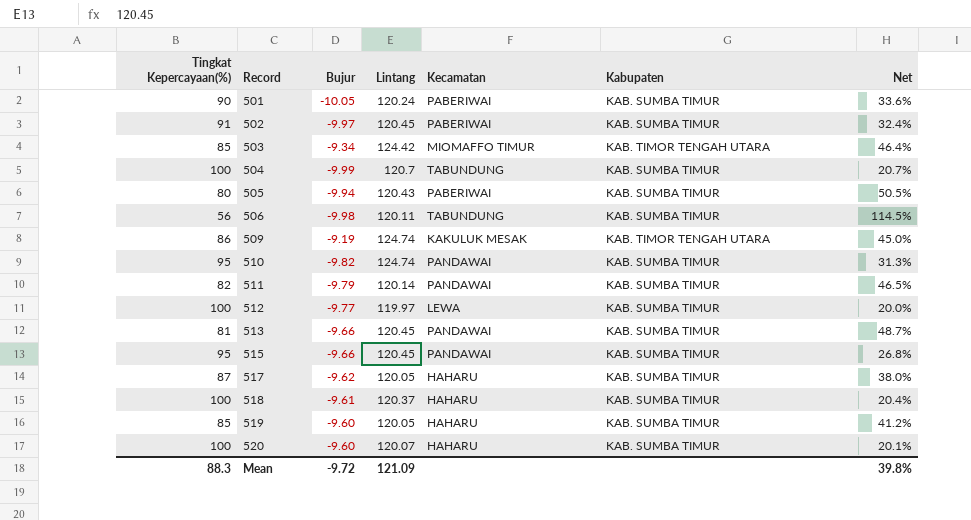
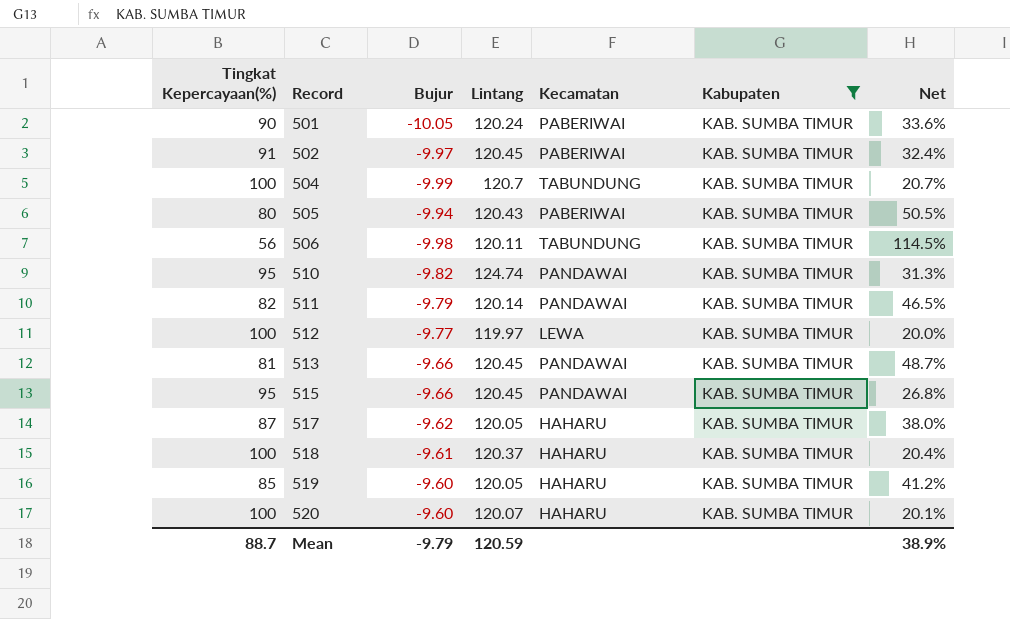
filter: none -> Kabupaten = KAB. SUMBA TIMUR
Mean | Tingkat Kepercayaan(%): 88.3 -> 88.7
Mean | Bujur: -9.72 -> -9.79
Mean | Lintang: 121.09 -> 120.59
Mean | Net: 39.8% -> 38.9%

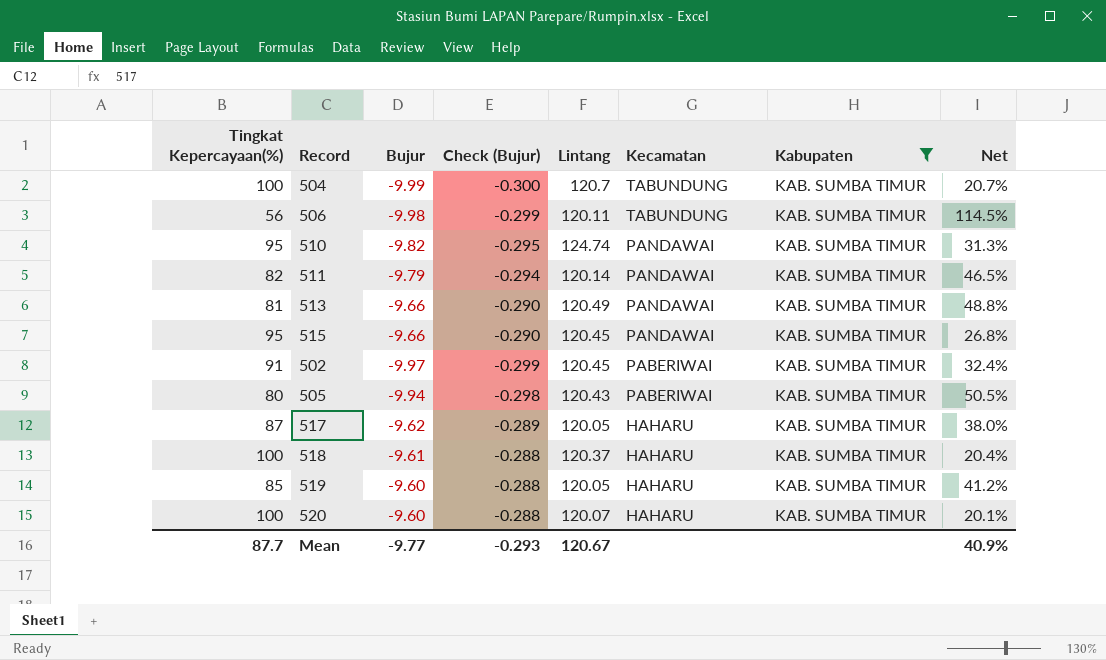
row order: Record ascending -> Kecamatan descending
column Check (Bujur) | formula: none -> [Bujur] * 0.03
row 501: 90 | -10.05 | 120.24 | PABERIWAI | KAB. SUMBA TIMUR | 33.6% -> none
row 512: 100 | -9.77 | 119.97 | LEWA | KAB. SUMBA TIMUR | 20.0% -> none
513 | Lintang: 120.45 -> 120.49
513 | Net: 48.7% -> 48.8%
Mean | Tingkat Kepercayaan(%): 88.7 -> 87.7
Mean | Bujur: -9.79 -> -9.77
Mean | Lintang: 120.59 -> 120.67
Mean | Net: 38.9% -> 40.9%

